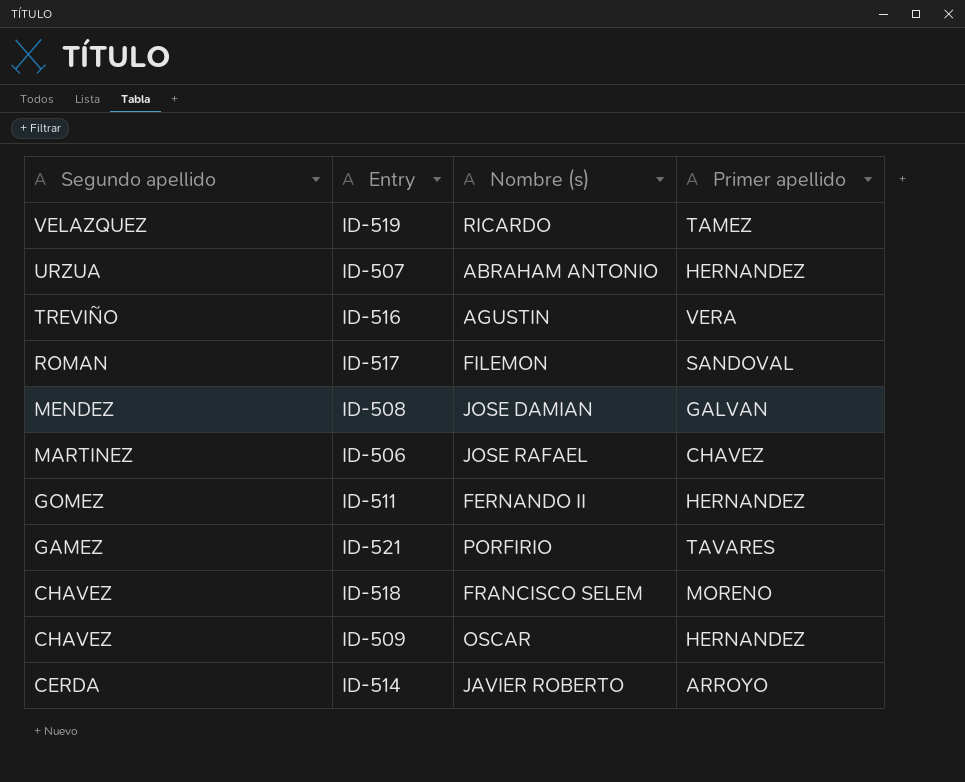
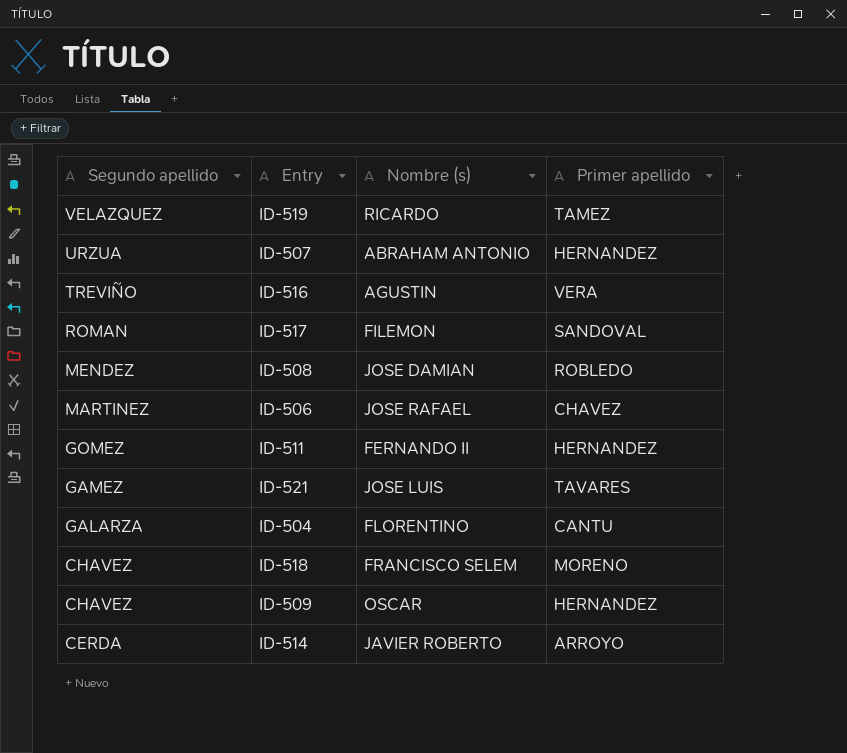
ID-508 | Primer apellido: GALVAN -> ROBLEDO
ID-521 | Nombre (s): PORFIRIO -> JOSE LUIS
row ID-504: none -> GALARZA | FLORENTINO | CANTU

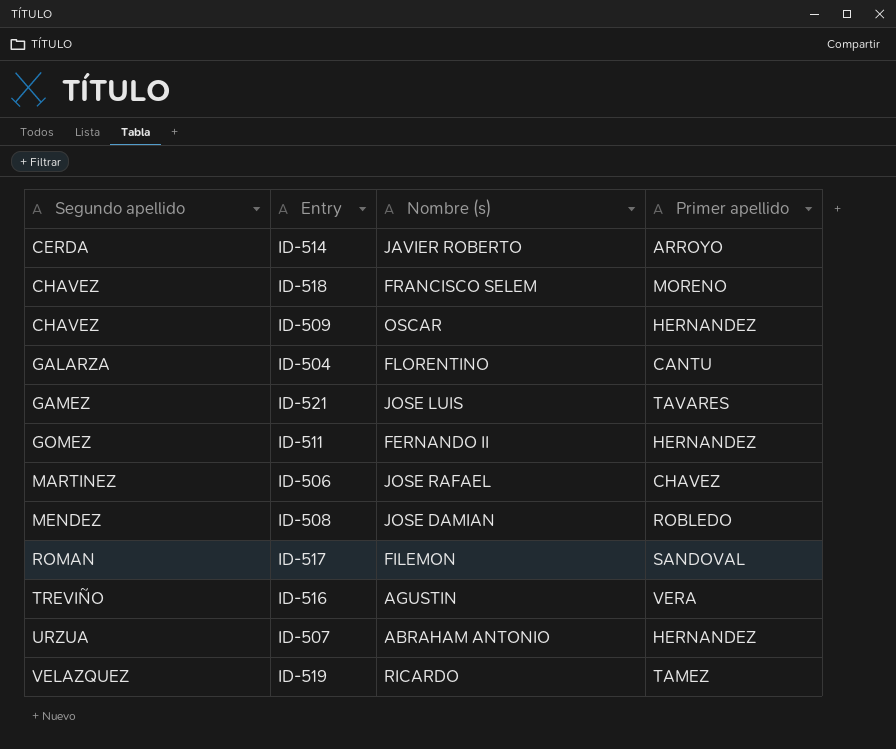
row order: Segundo apellido descending -> Segundo apellido ascending

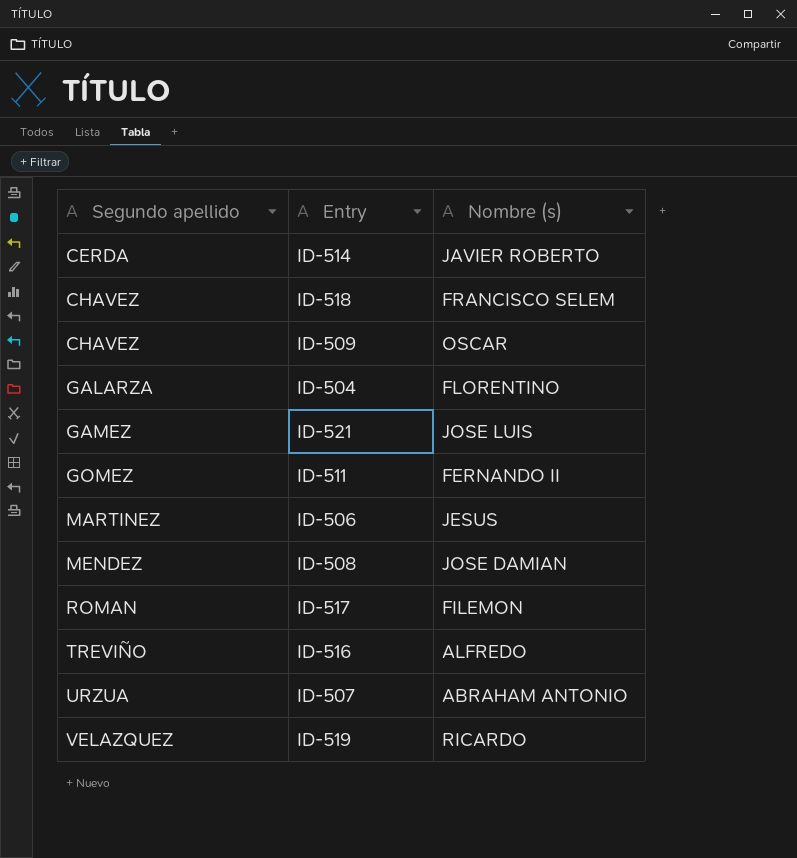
column Primer apellido | position: 4 -> none
ID-506 | Nombre (s): JOSE RAFAEL -> JESUS
ID-516 | Nombre (s): AGUSTIN -> ALFREDO

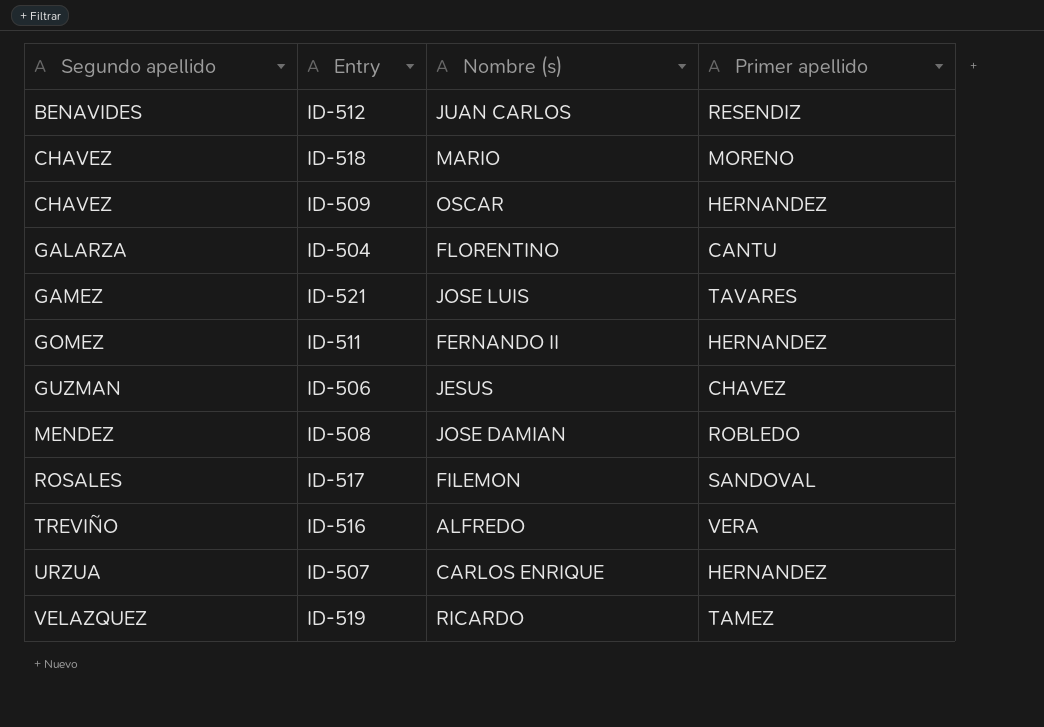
column Primer apellido | position: none -> 4
row ID-514: CERDA | JAVIER ROBERTO -> none
row ID-512: none -> BENAVIDES | JUAN CARLOS | RESENDIZ
ID-518 | Nombre (s): FRANCISCO SELEM -> MARIO
ID-506 | Segundo apellido: MARTINEZ -> GUZMAN
ID-517 | Segundo apellido: ROMAN -> ROSALES
ID-507 | Nombre (s): ABRAHAM ANTONIO -> CARLOS ENRIQUE

